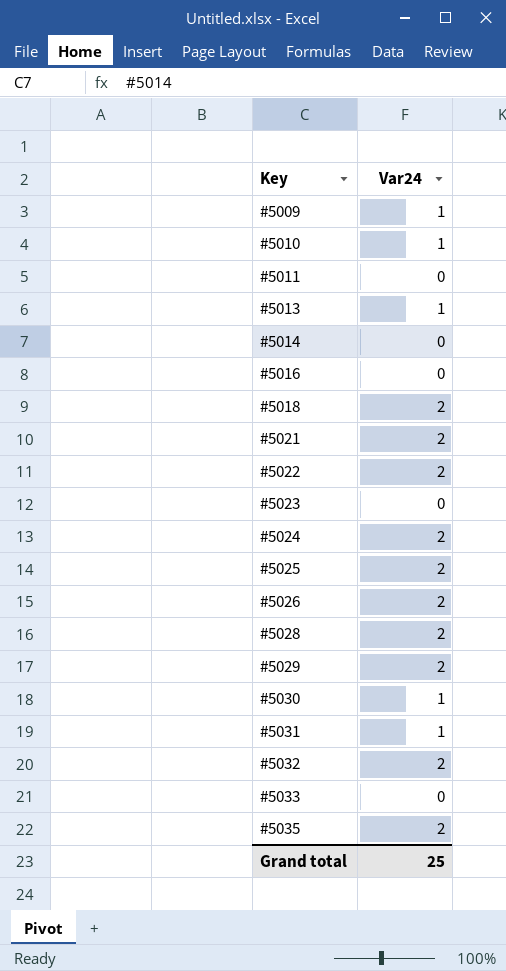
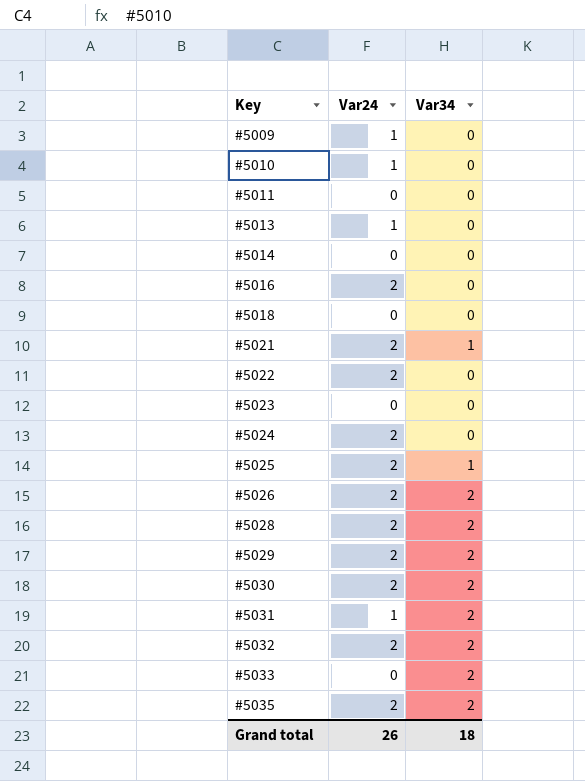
column Var34 | position: none -> 3
#5016 | Var24: 0 -> 2
#5018 | Var24: 2 -> 0
#5030 | Var24: 1 -> 2
Grand total | Var24: 25 -> 26

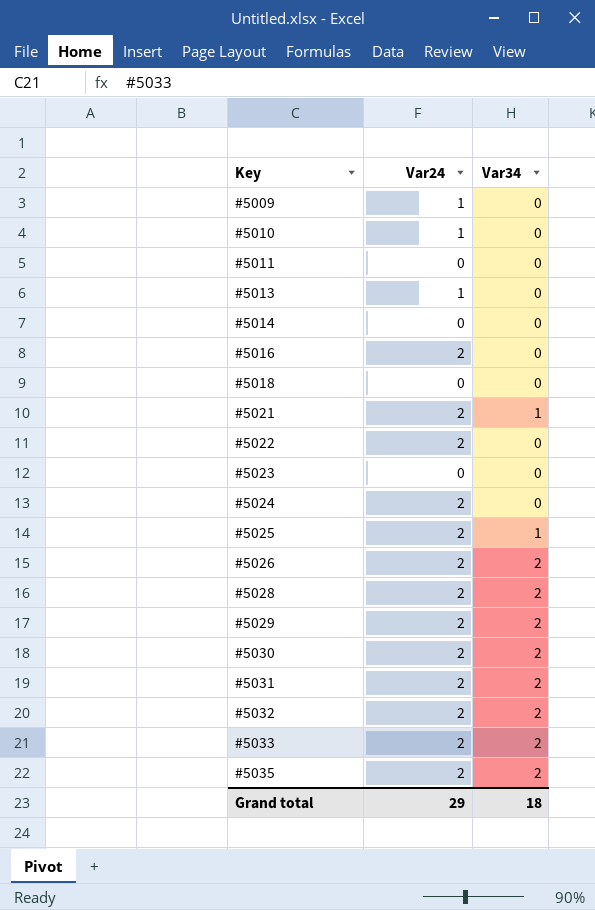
#5031 | Var24: 1 -> 2
#5033 | Var24: 0 -> 2
Grand total | Var24: 26 -> 29

